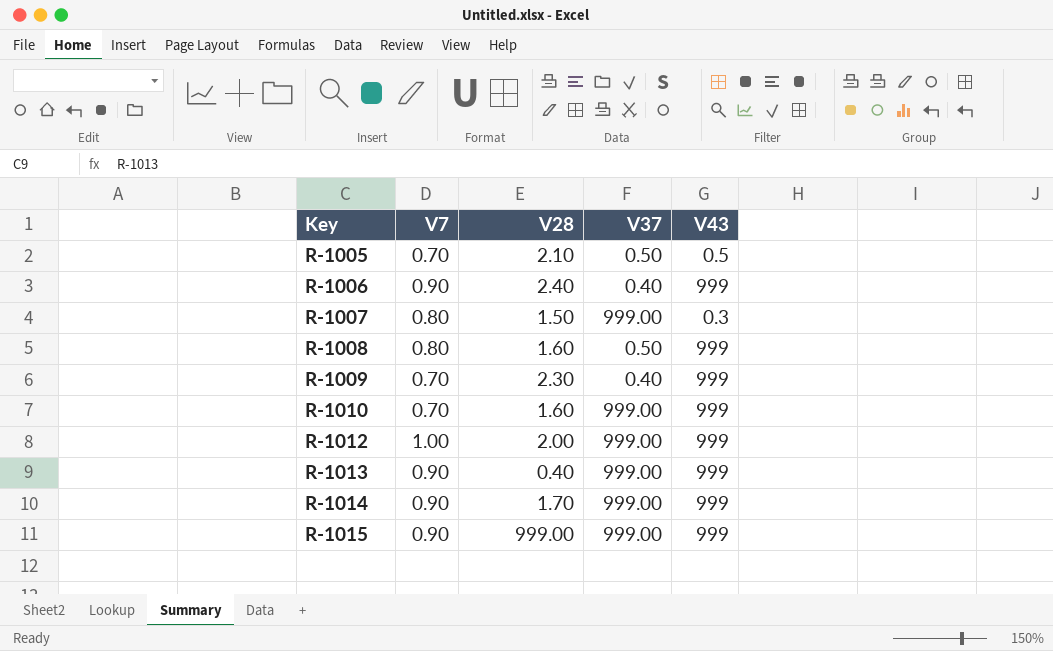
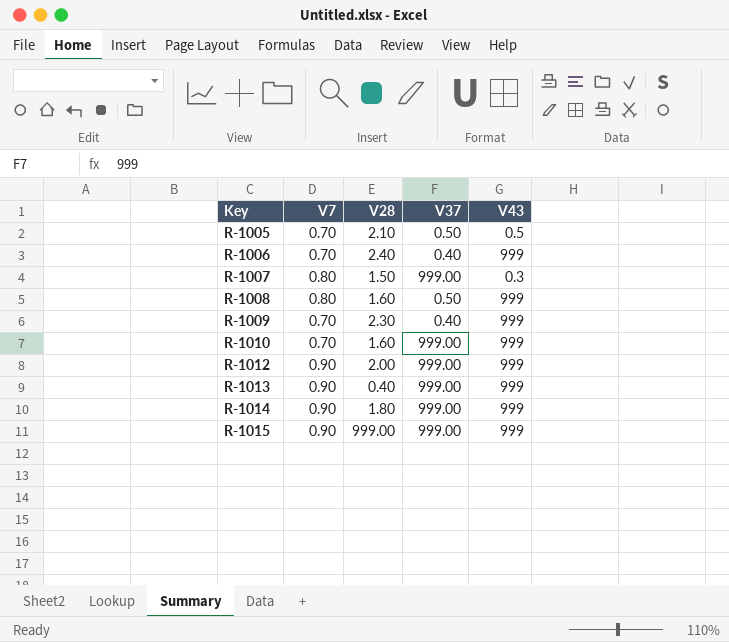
R-1006 | V7: 0.90 -> 0.70
R-1012 | V7: 1.00 -> 0.90
R-1014 | V28: 1.70 -> 1.80

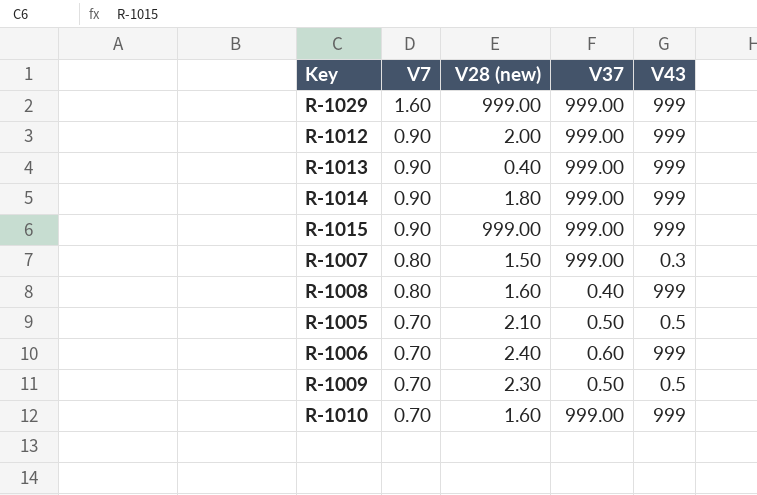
row order: Key ascending -> V7 descending
column name: V28 -> V28 (new)
row R-1029: none -> 1.60 | 999.00 | 999.00 | 999
R-1008 | V37: 0.50 -> 0.40
R-1006 | V37: 0.40 -> 0.60
R-1009 | V37: 0.40 -> 0.50
R-1009 | V43: 999 -> 0.5

